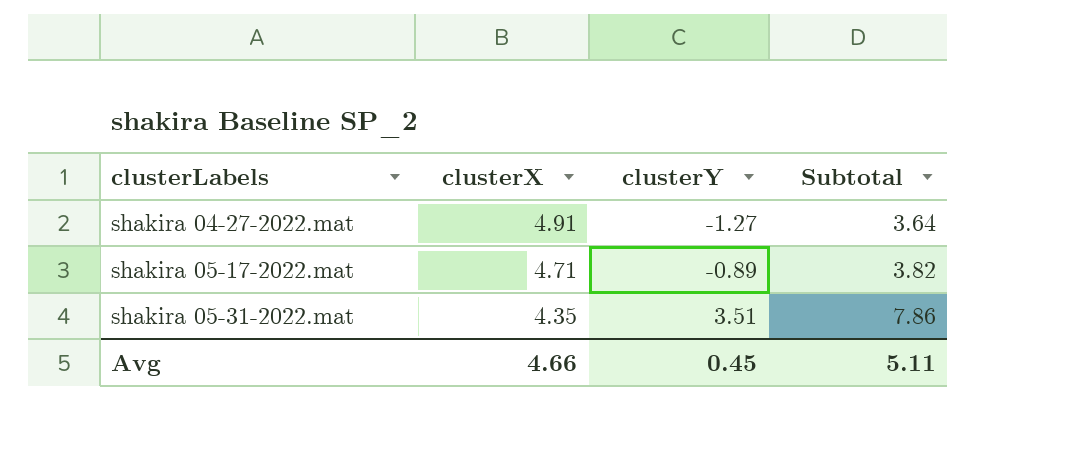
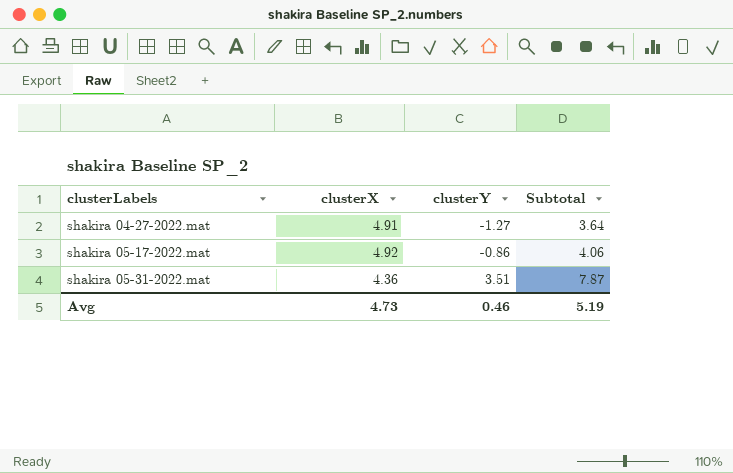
shakira 05-17-2022.mat | clusterX: 4.71 -> 4.92
shakira 05-17-2022.mat | clusterY: -0.89 -> -0.86
shakira 05-17-2022.mat | Subtotal: 3.82 -> 4.06
shakira 05-31-2022.mat | clusterX: 4.35 -> 4.36
shakira 05-31-2022.mat | Subtotal: 7.86 -> 7.87
Avg | clusterX: 4.66 -> 4.73
Avg | clusterY: 0.45 -> 0.46
Avg | Subtotal: 5.11 -> 5.19

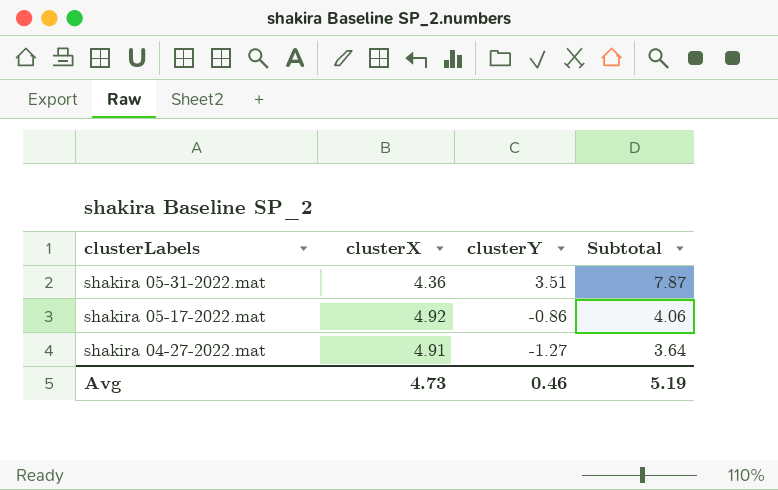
row order: clusterLabels ascending -> clusterLabels descending

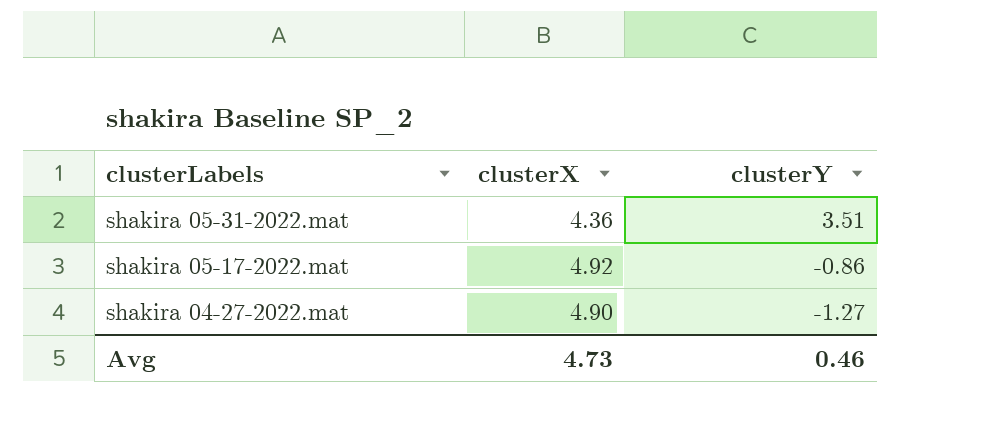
column Subtotal | formula: [clusterX] + [clusterY] -> none
shakira 04-27-2022.mat | clusterX: 4.91 -> 4.90

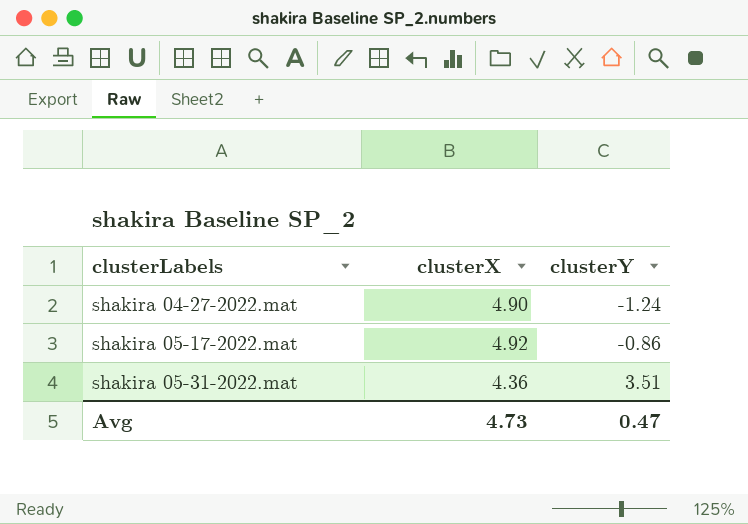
row order: clusterLabels descending -> clusterLabels ascending
shakira 04-27-2022.mat | clusterY: -1.27 -> -1.24
Avg | clusterY: 0.46 -> 0.47

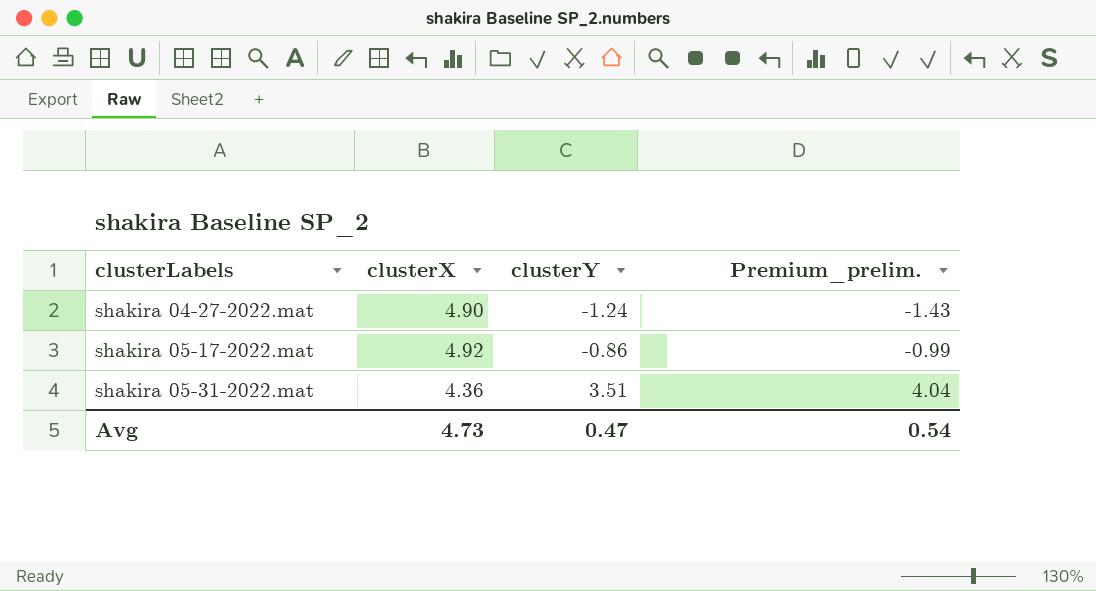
column Premium_prelim. | formula: none -> [clusterY] * 1.15

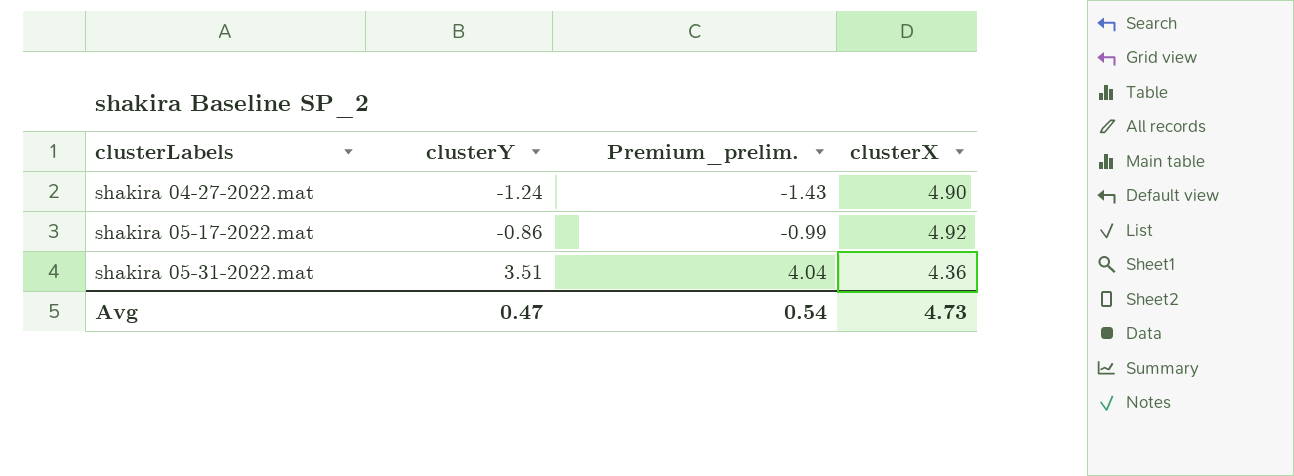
column clusterX | position: 2 -> 4

